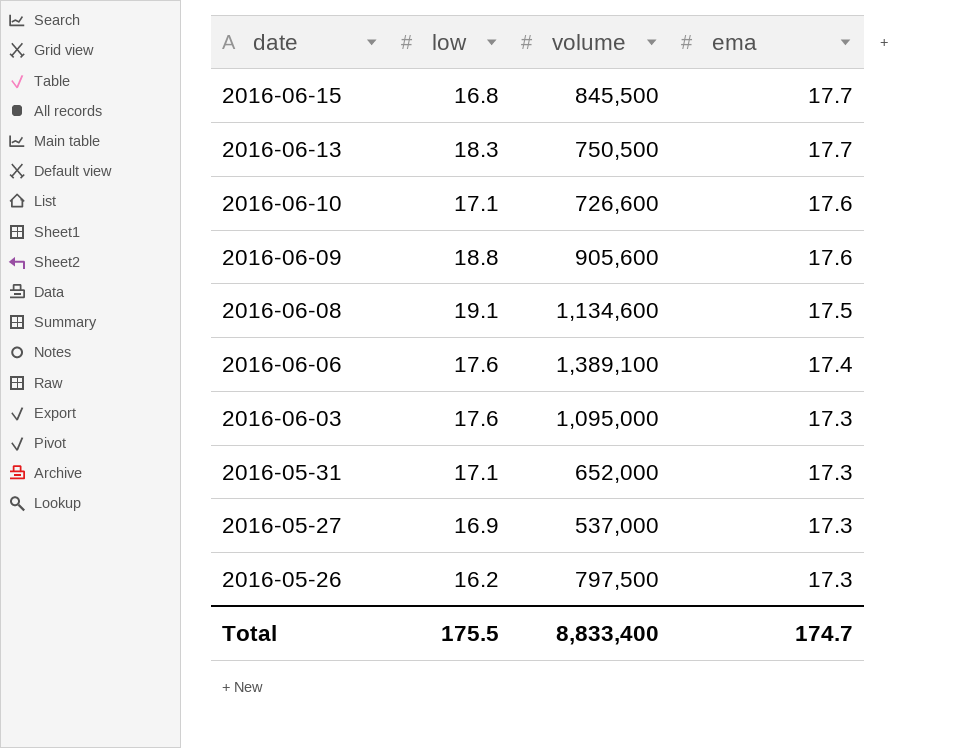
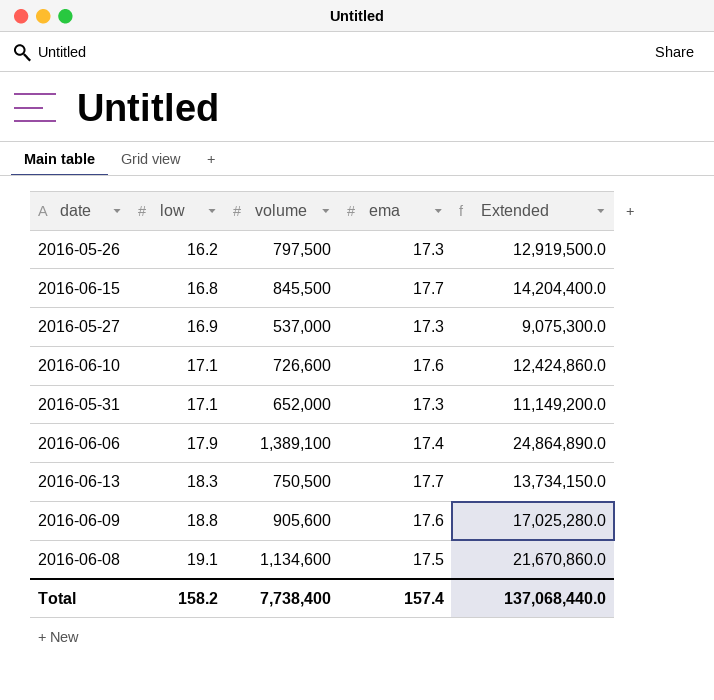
row order: date descending -> low ascending
column Extended | formula: none -> [low] * [volume]
row 2016-06-03: 17.6 | 1,095,000 | 17.3 -> none
2016-06-06 | low: 17.6 -> 17.9
Total | low: 175.5 -> 158.2
Total | volume: 8,833,400 -> 7,738,400
Total | ema: 174.7 -> 157.4

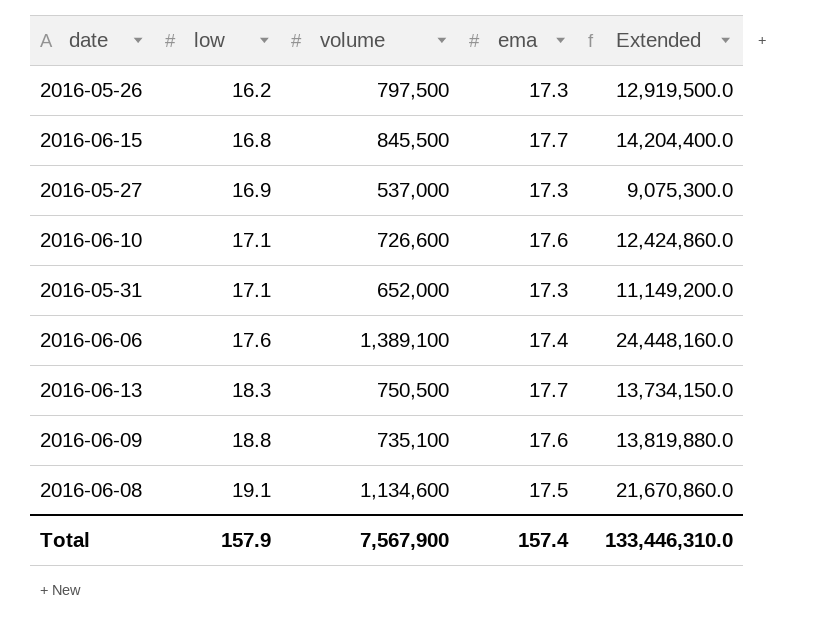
2016-06-06 | low: 17.9 -> 17.6
2016-06-06 | Extended: 24,864,890.0 -> 24,448,160.0
2016-06-09 | volume: 905,600 -> 735,100
2016-06-09 | Extended: 17,025,280.0 -> 13,819,880.0
Total | low: 158.2 -> 157.9
Total | volume: 7,738,400 -> 7,567,900
Total | Extended: 137,068,440.0 -> 133,446,310.0

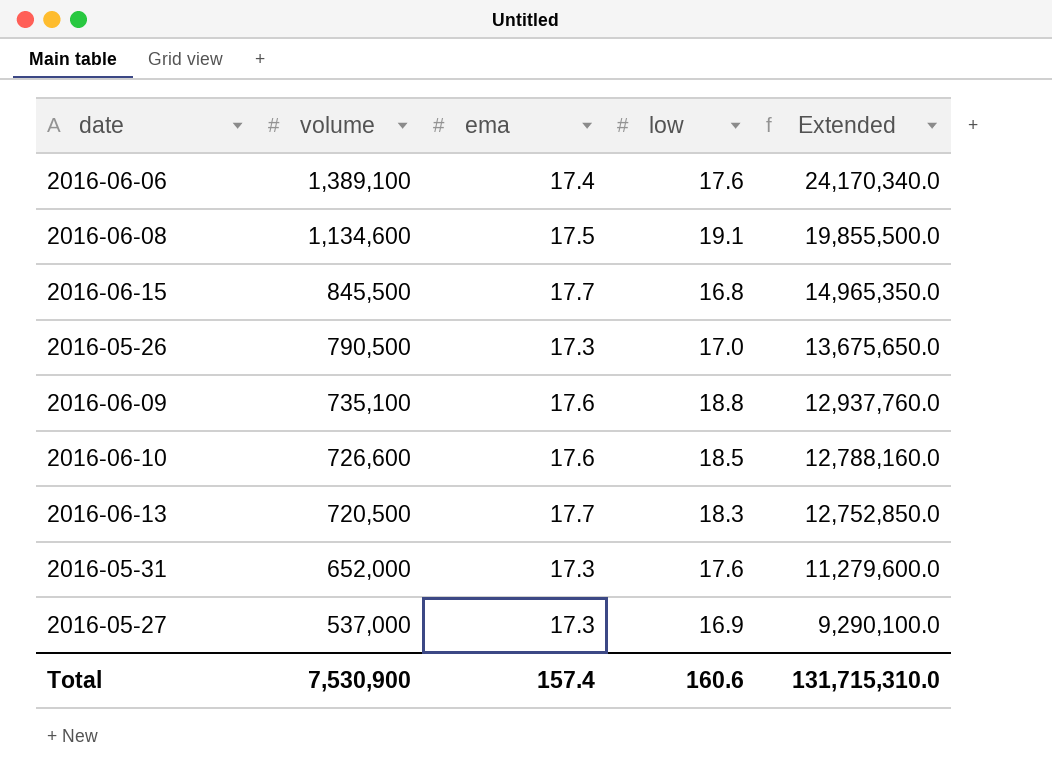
row order: low ascending -> volume descending
column low | position: 2 -> 4
column Extended | formula: [low] * [volume] -> [volume] * [ema]
2016-05-26 | volume: 797,500 -> 790,500
2016-05-26 | low: 16.2 -> 17.0
2016-06-10 | low: 17.1 -> 18.5
2016-06-13 | volume: 750,500 -> 720,500
2016-05-31 | low: 17.1 -> 17.6
Total | volume: 7,567,900 -> 7,530,900
Total | low: 157.9 -> 160.6
Total | Extended: 133,446,310.0 -> 131,715,310.0

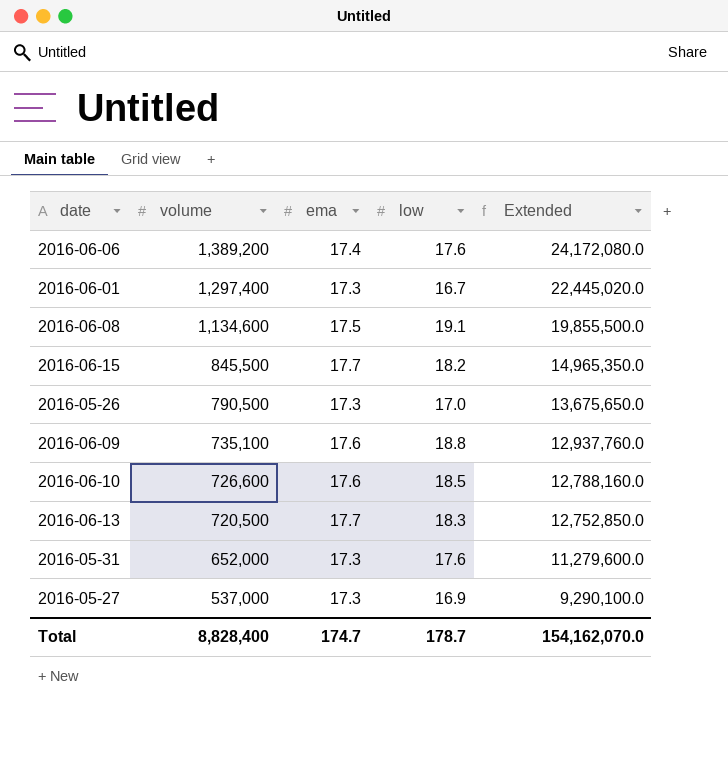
2016-06-06 | volume: 1,389,100 -> 1,389,200
2016-06-06 | Extended: 24,170,340.0 -> 24,172,080.0
row 2016-06-01: none -> 1,297,400 | 17.3 | 16.7 | 22,445,020.0
2016-06-15 | low: 16.8 -> 18.2
Total | volume: 7,530,900 -> 8,828,400
Total | ema: 157.4 -> 174.7
Total | low: 160.6 -> 178.7
Total | Extended: 131,715,310.0 -> 154,162,070.0

